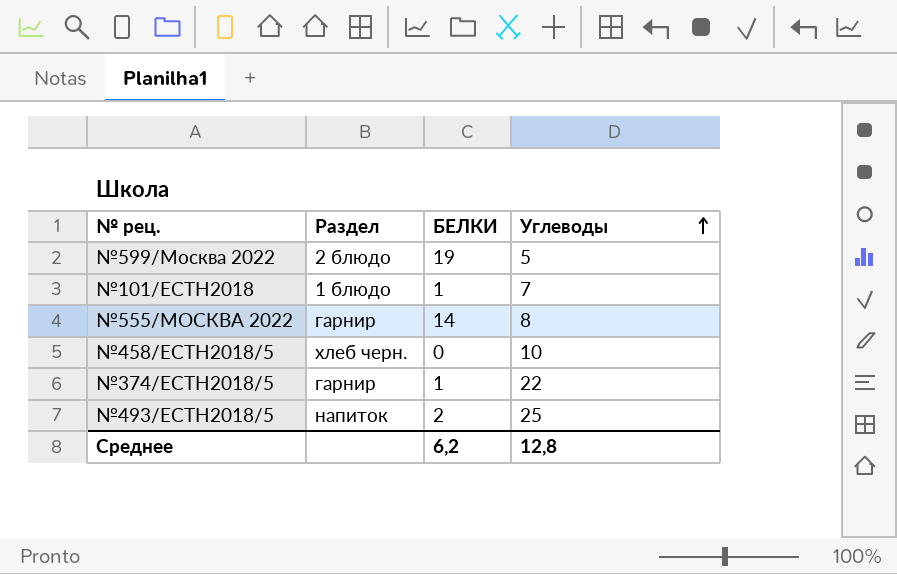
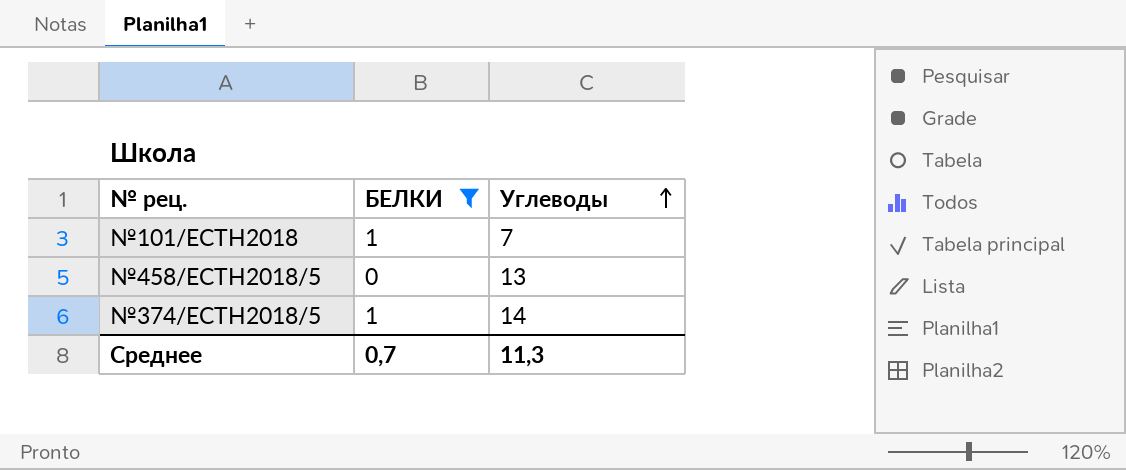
filter: none -> БЕЛКИ <= 1
column Раздел | position: 2 -> none
№458/ЕСТН2018/5 | Углеводы: 10 -> 13
№374/ЕСТН2018/5 | Углеводы: 22 -> 14
Среднее | БЕЛКИ: 6,2 -> 0,7
Среднее | Углеводы: 12,8 -> 11,3

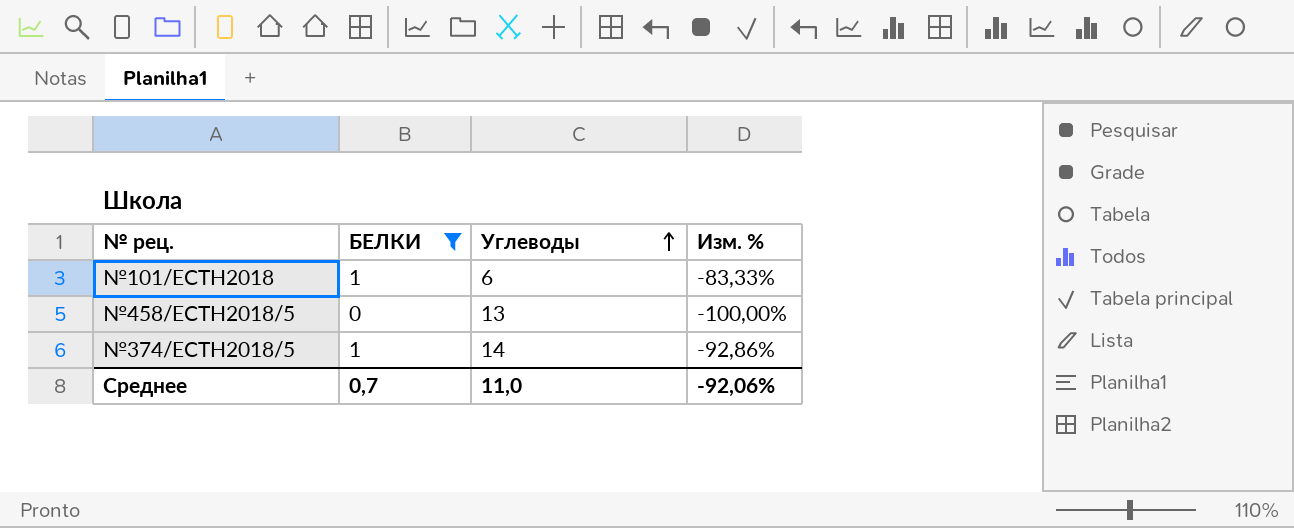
column Изм. % | formula: none -> ([БЕЛКИ] - [Углеводы]) / [Углеводы]
№101/ЕСТН2018 | Углеводы: 7 -> 6
Среднее | Углеводы: 11,3 -> 11,0

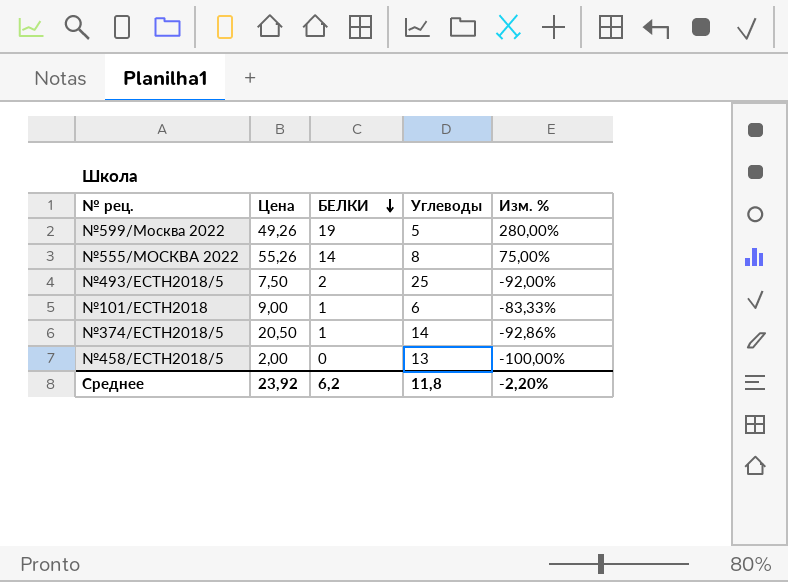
filter: БЕЛКИ <= 1 -> none
row order: Углеводы ascending -> БЕЛКИ descending
column Цена | position: none -> 2
Среднее | БЕЛКИ: 0,7 -> 6,2
Среднее | Углеводы: 11,0 -> 11,8
Среднее | Изм. %: -92,06% -> -2,20%

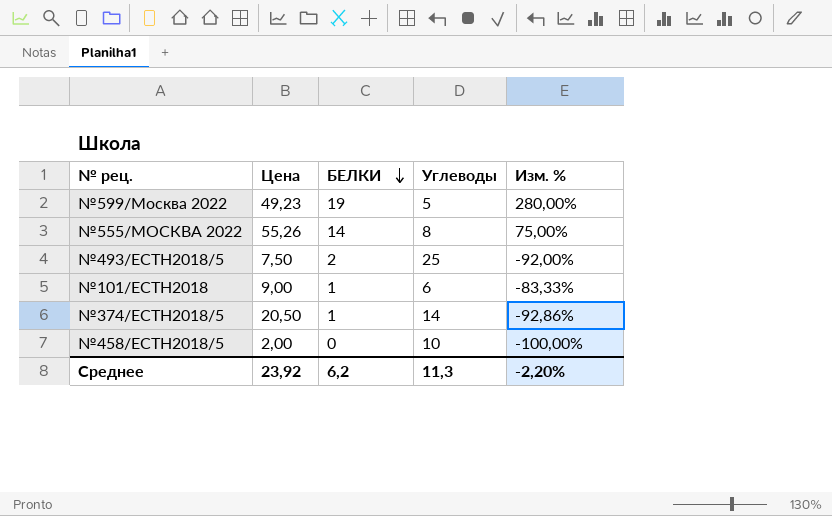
№599/Москва 2022 | Цена: 49,26 -> 49,23
№458/ЕСТН2018/5 | Углеводы: 13 -> 10
Среднее | Углеводы: 11,8 -> 11,3

